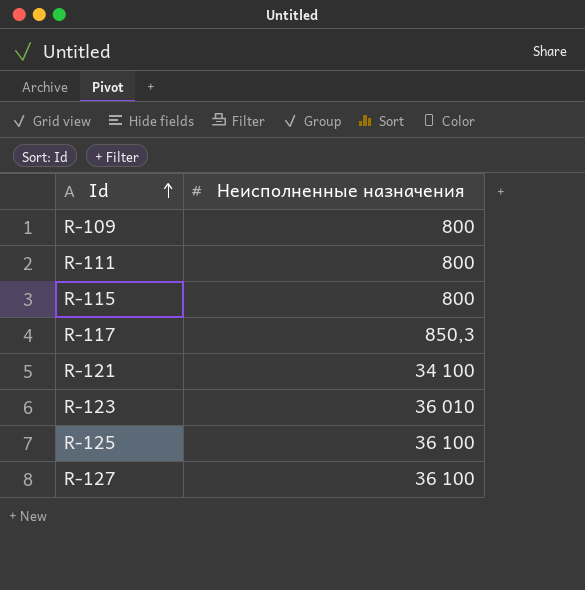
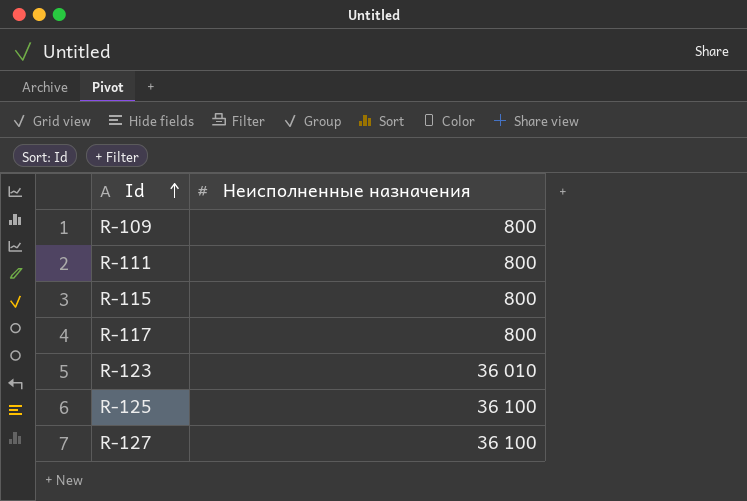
row R-121: 34 100 -> none
R-117 | Неисполненные назначения: 850,3 -> 800

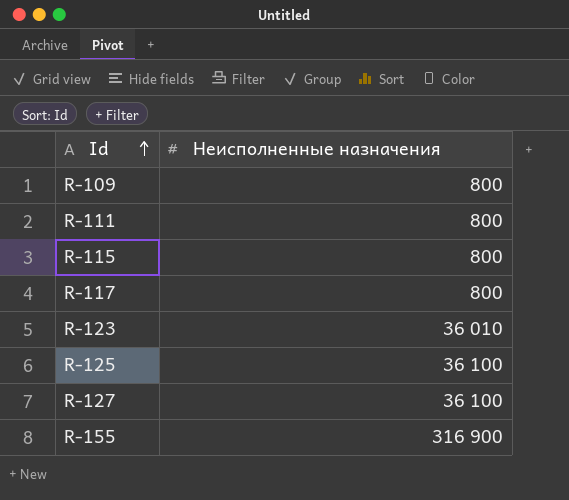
row R-155: none -> 316 900

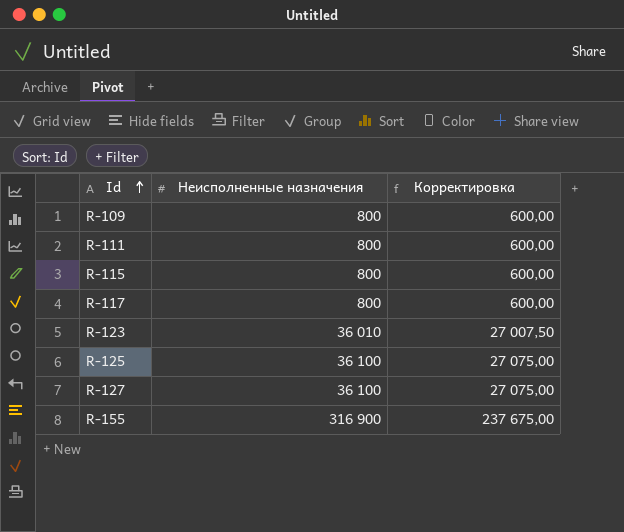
column Корректировка | formula: none -> [Неисполненные назначения] * 0,75

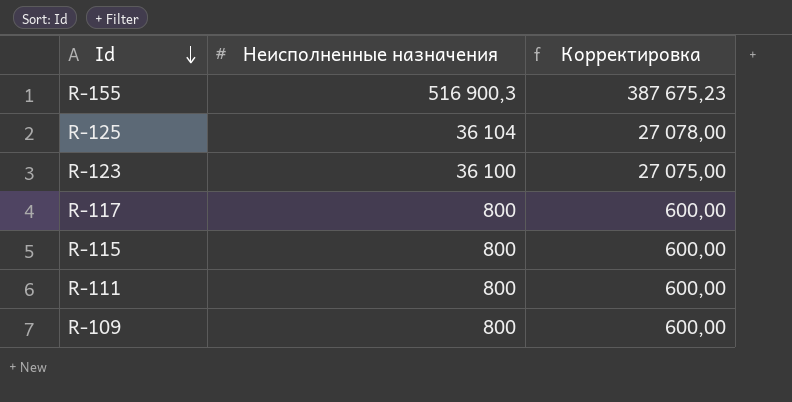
row order: Id ascending -> Id descending
row R-127: 36 100 | 27 075,00 -> none
R-155 | Неисполненные назначения: 316 900 -> 516 900,3
R-155 | Корректировка: 237 675,00 -> 387 675,23
R-125 | Неисполненные назначения: 36 100 -> 36 104
R-125 | Корректировка: 27 075,00 -> 27 078,00
R-123 | Неисполненные назначения: 36 010 -> 36 100
R-123 | Корректировка: 27 007,50 -> 27 075,00

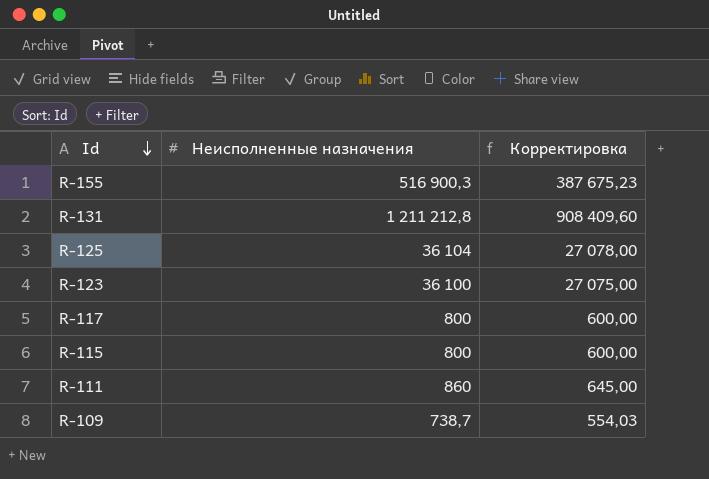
row R-131: none -> 1 211 212,8 | 908 409,60
R-111 | Неисполненные назначения: 800 -> 860
R-111 | Корректировка: 600,00 -> 645,00
R-109 | Неисполненные назначения: 800 -> 738,7
R-109 | Корректировка: 600,00 -> 554,03

